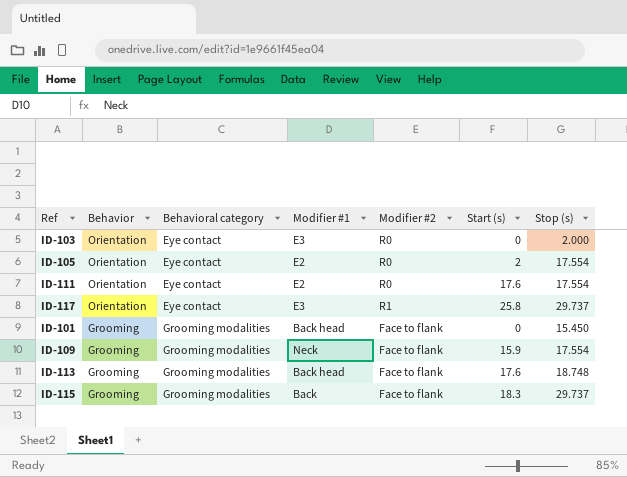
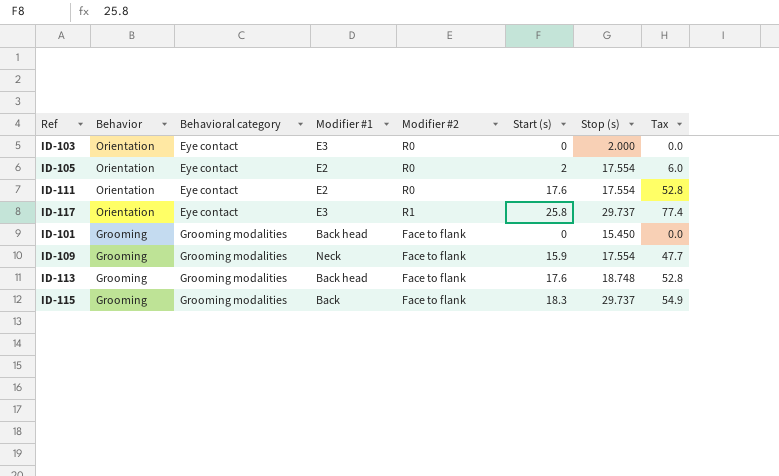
column Tax | formula: none -> [Start (s)] * 3

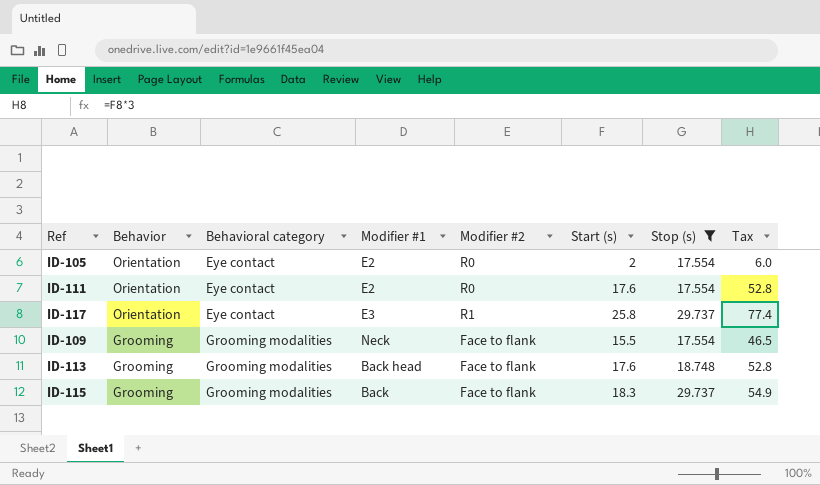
filter: none -> Stop (s) >= 17.554
ID-109 | Start (s): 15.9 -> 15.5
ID-109 | Tax: 47.7 -> 46.5

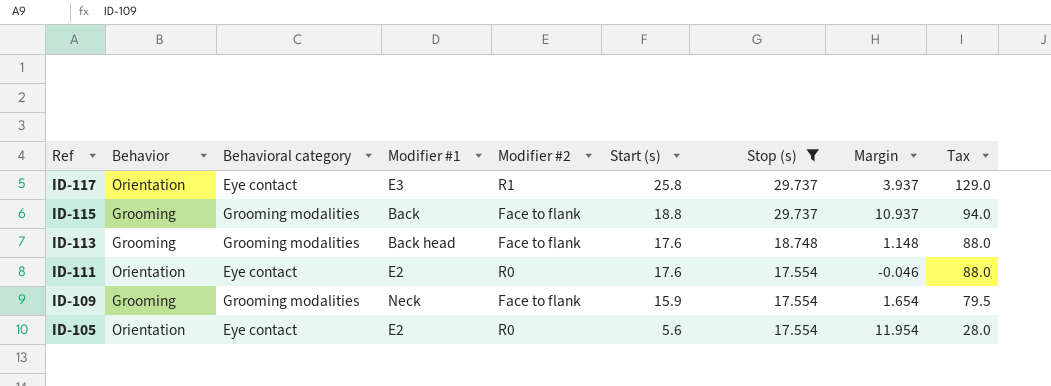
row order: Behavior descending -> Ref descending
column Margin | formula: none -> [Stop (s)] - [Start (s)]
column Tax | formula: [Start (s)] * 3 -> [Start (s)] * 5
ID-115 | Start (s): 18.3 -> 18.8
ID-109 | Start (s): 15.5 -> 15.9
ID-105 | Start (s): 2 -> 5.6

